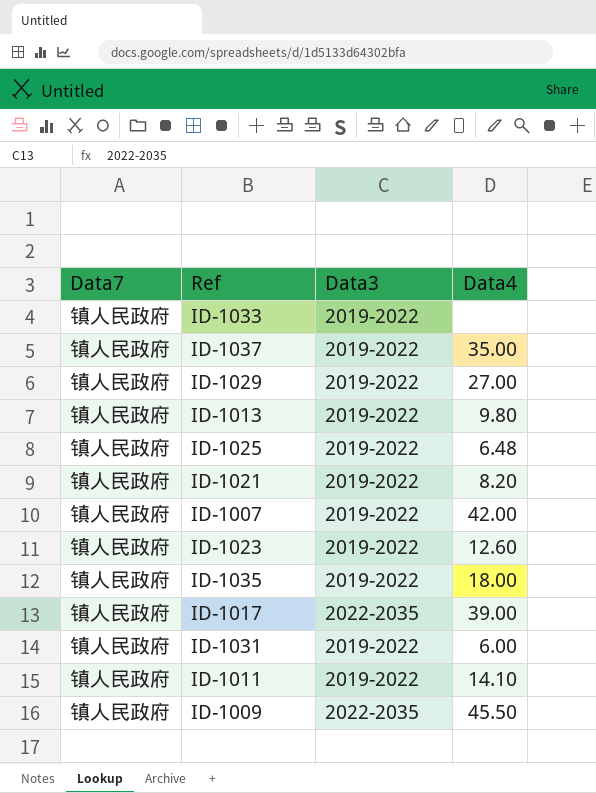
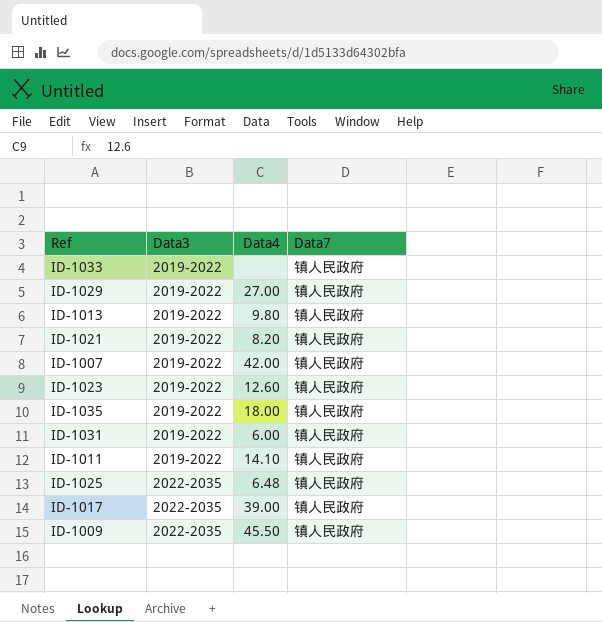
row order: none -> Data3 ascending
column Data7 | position: 1 -> 4
row ID-1037: 镇人民政府 | 2019-2022 | 35.00 -> none
ID-1025 | Data3: 2019-2022 -> 2022-2035

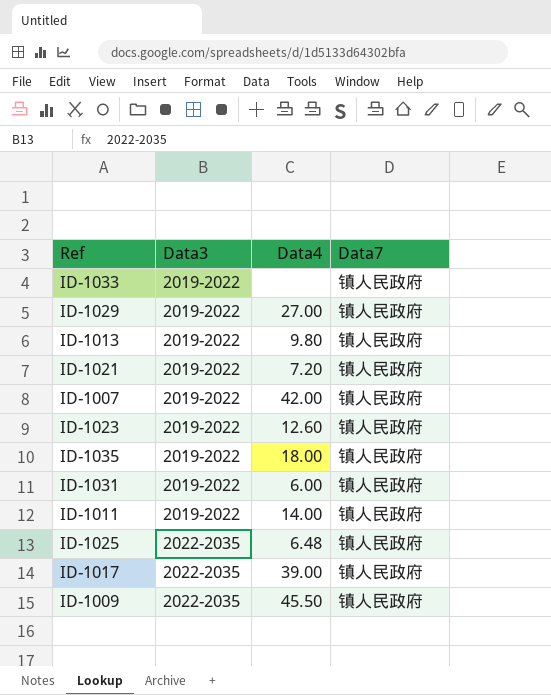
ID-1021 | Data4: 8.20 -> 7.20
ID-1011 | Data4: 14.10 -> 14.00

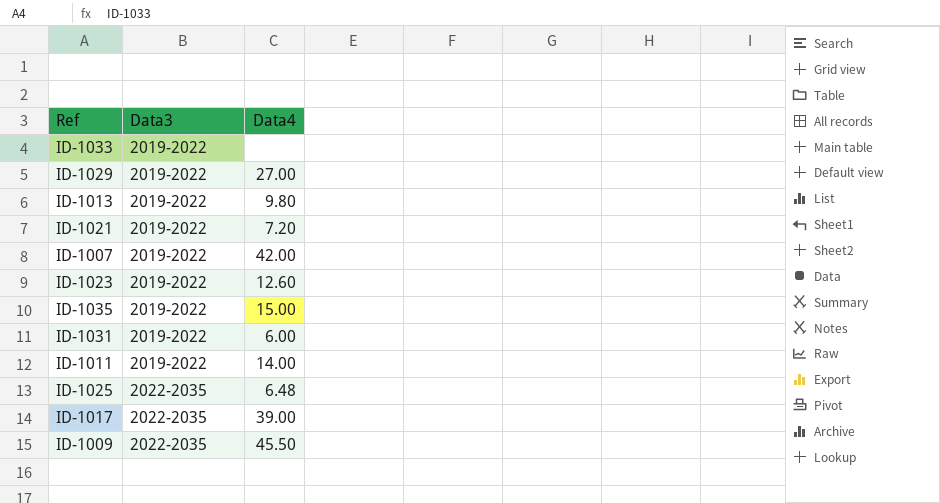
column Data7 | position: 4 -> none
ID-1035 | Data4: 18.00 -> 15.00

